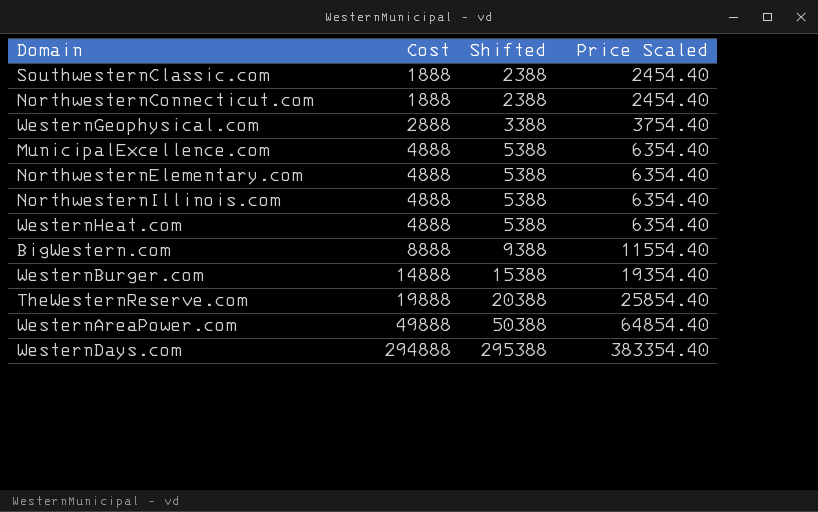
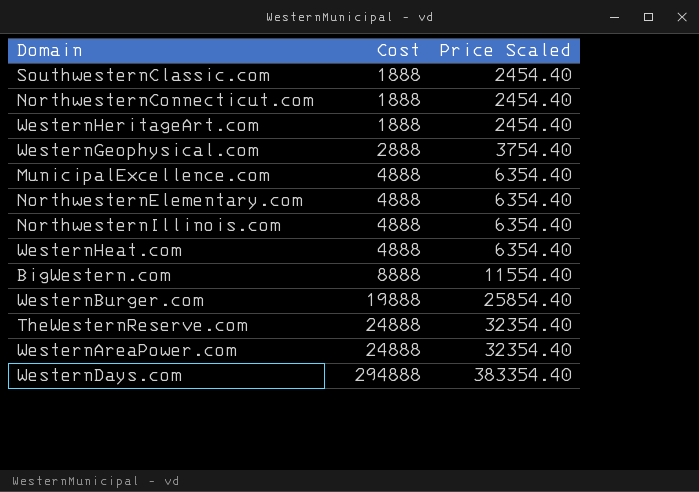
column Shifted | formula: [Cost] + 500 -> none
row WesternHeritageArt.com: none -> 1888 | 2454.40
WesternBurger.com | Cost: 14888 -> 19888
WesternBurger.com | Price Scaled: 19354.40 -> 25854.40
TheWesternReserve.com | Cost: 19888 -> 24888
TheWesternReserve.com | Price Scaled: 25854.40 -> 32354.40
WesternAreaPower.com | Cost: 49888 -> 24888
WesternAreaPower.com | Price Scaled: 64854.40 -> 32354.40

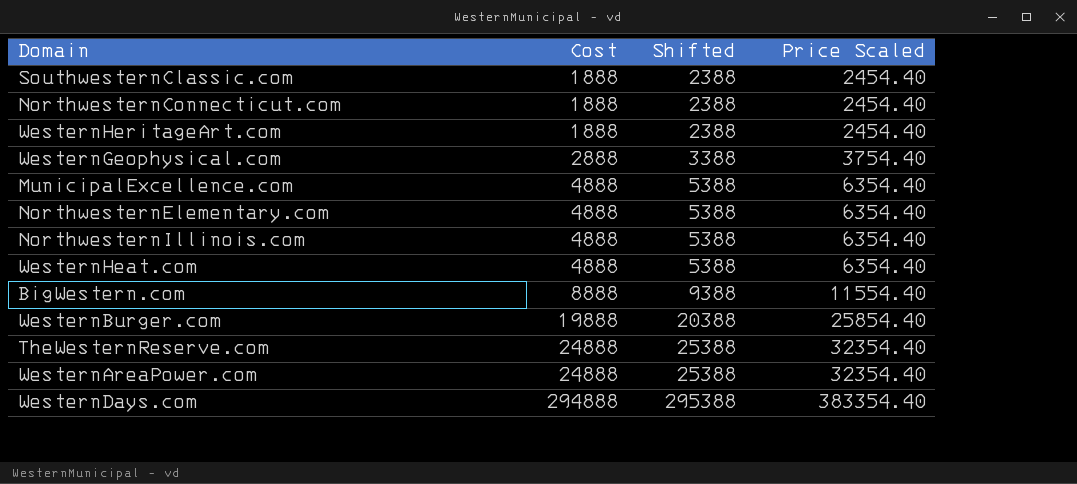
column Shifted | formula: none -> [Cost] + 500

